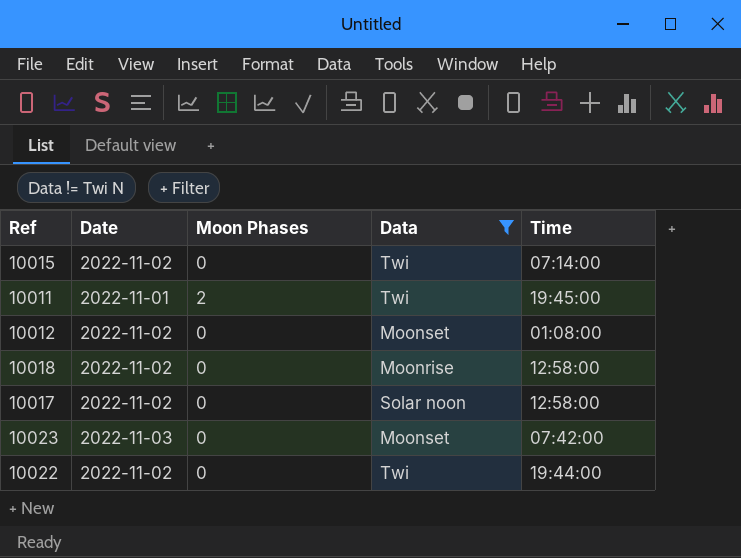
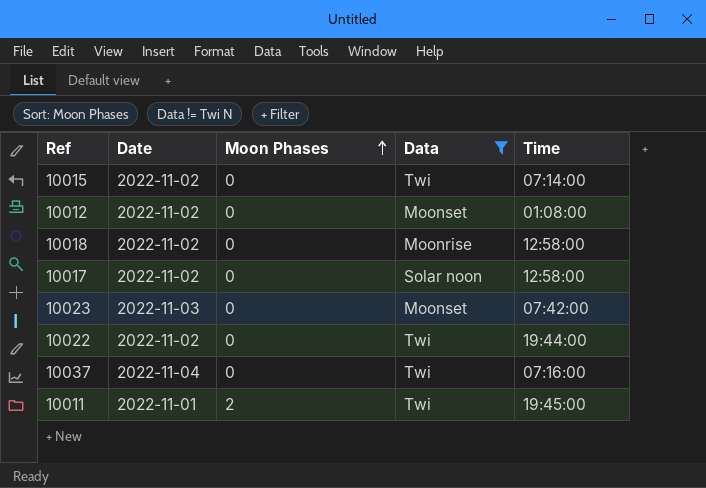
row order: none -> Moon Phases ascending
row 10037: none -> 2022-11-04 | 0 | Twi | 07:16:00

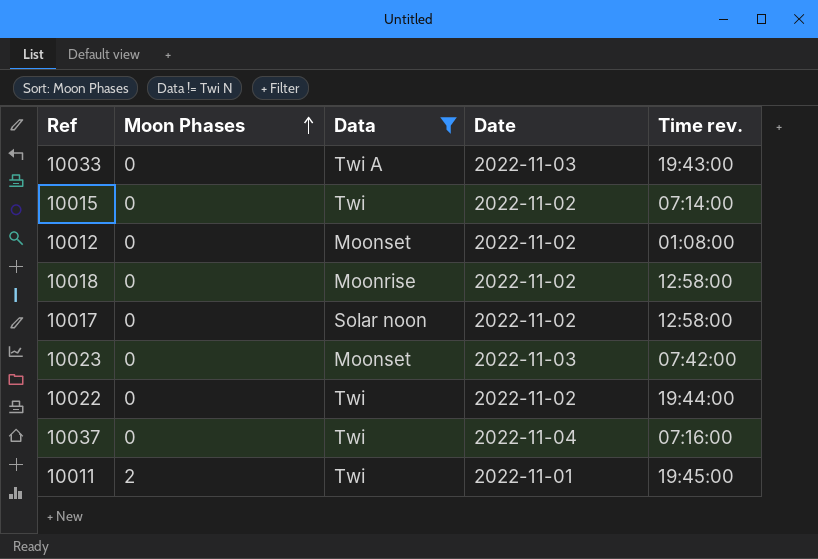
column Date | position: 2 -> 4
column name: Time -> Time rev.
row 10033: none -> 0 | Twi A | 2022-11-03 | 19:43:00

